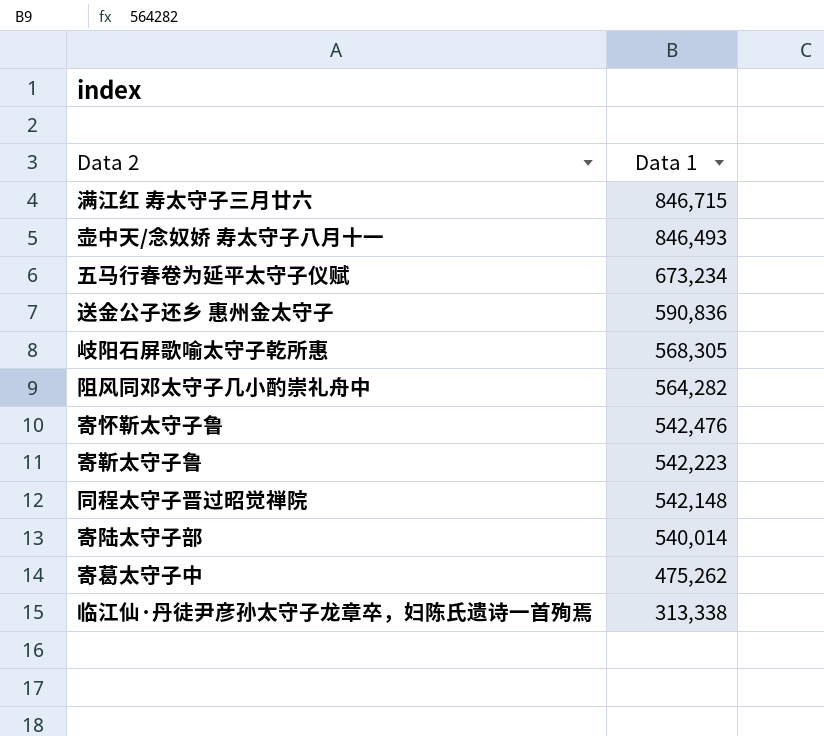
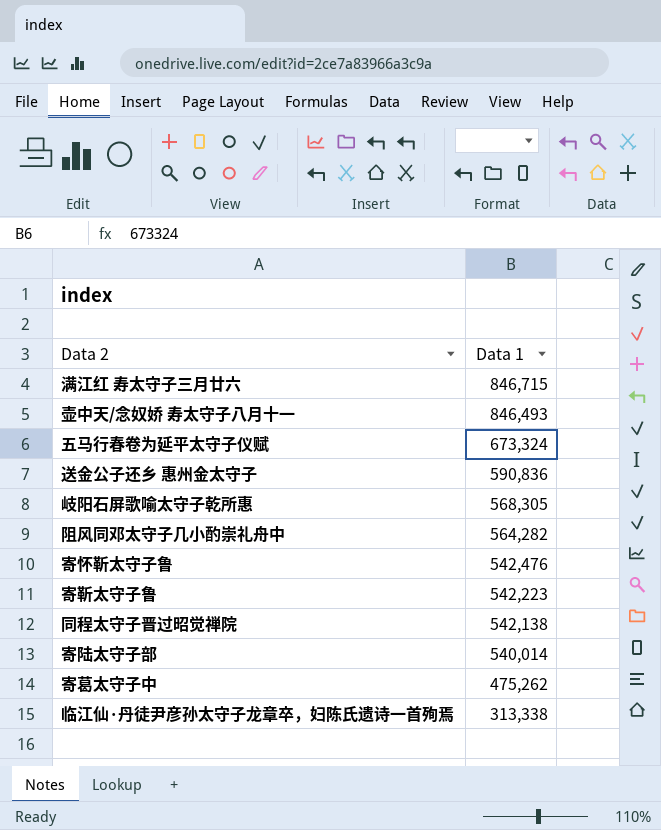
五马行春卷为延平太守子仪赋 | Data 1: 673,234 -> 673,324
同程太守子晋过昭觉禅院 | Data 1: 542,148 -> 542,138

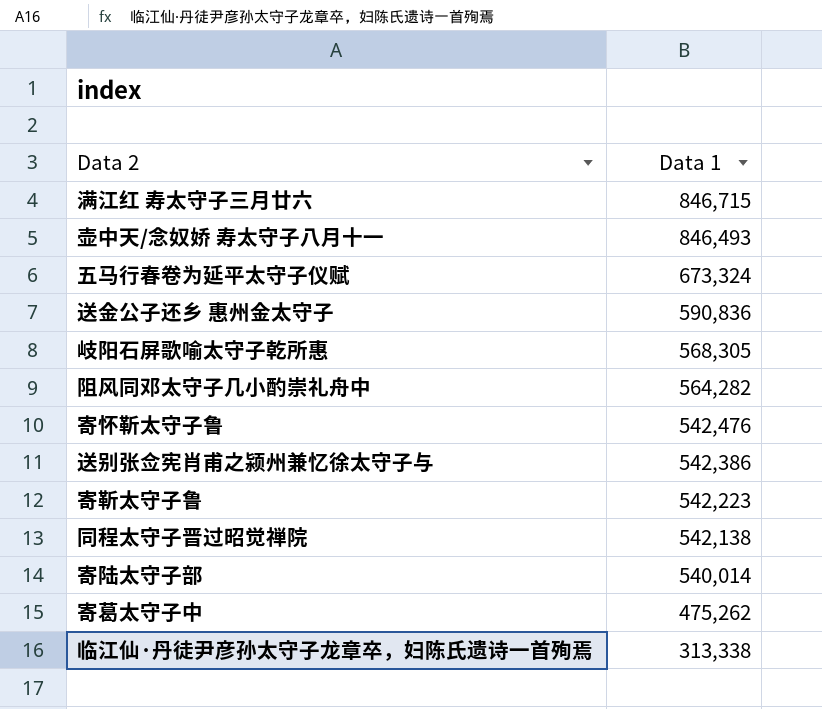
row 送别张佥宪肖甫之颍州兼忆徐太守子与: none -> 542,386

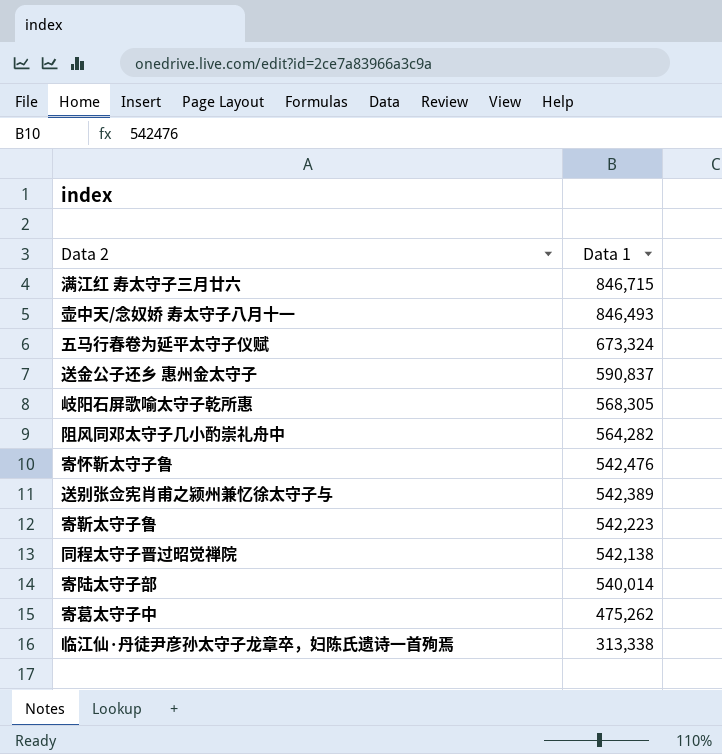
送金公子还乡 惠州金太守子 | Data 1: 590,836 -> 590,837
送别张佥宪肖甫之颍州兼忆徐太守子与 | Data 1: 542,386 -> 542,389

